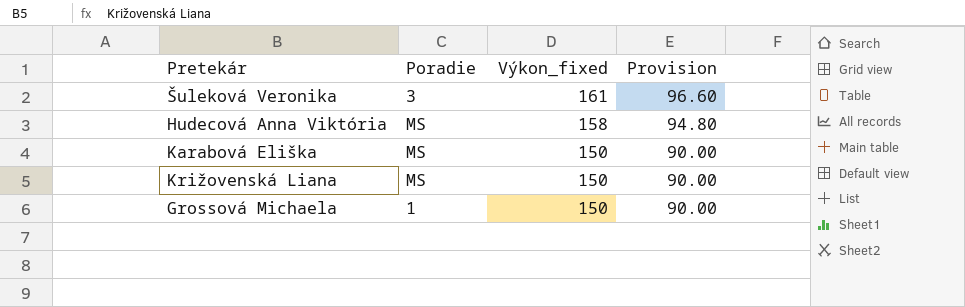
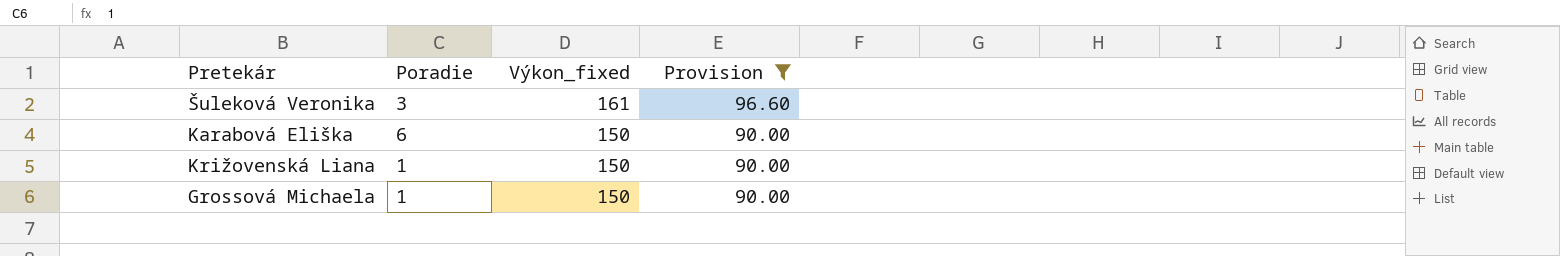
filter: none -> Provision != 94.80
Karabová Eliška | Poradie: MS -> 6
Križovenská Liana | Poradie: MS -> 1

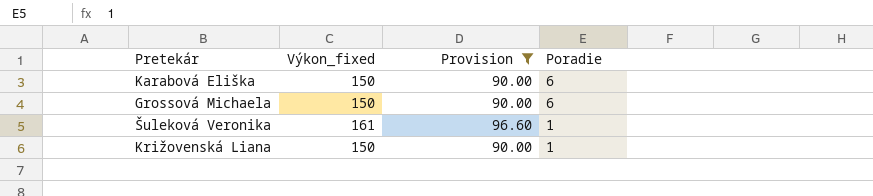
row order: Výkon_fixed descending -> Poradie descending
column Poradie | position: 2 -> 4
Grossová Michaela | Poradie: 1 -> 6
Šuleková Veronika | Poradie: 3 -> 1

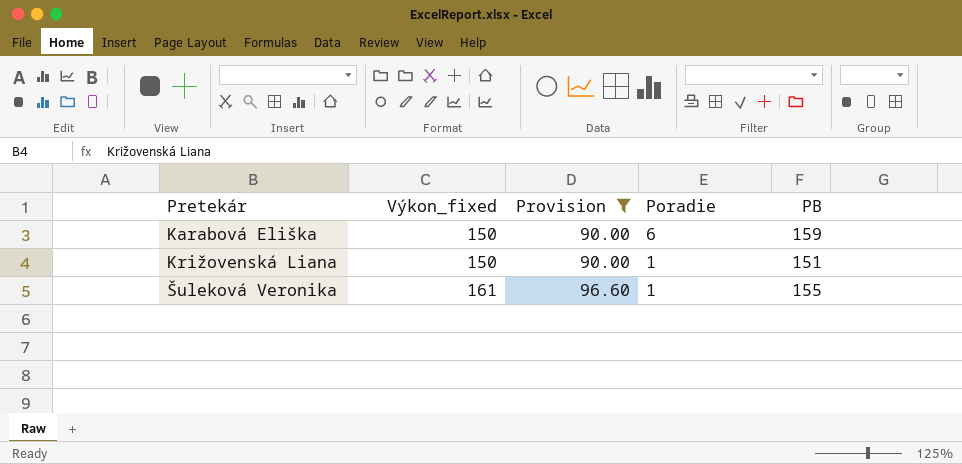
row order: Poradie descending -> Pretekár ascending
column PB | position: none -> 5
row Grossová Michaela: 150 | 90.00 | 6 -> none

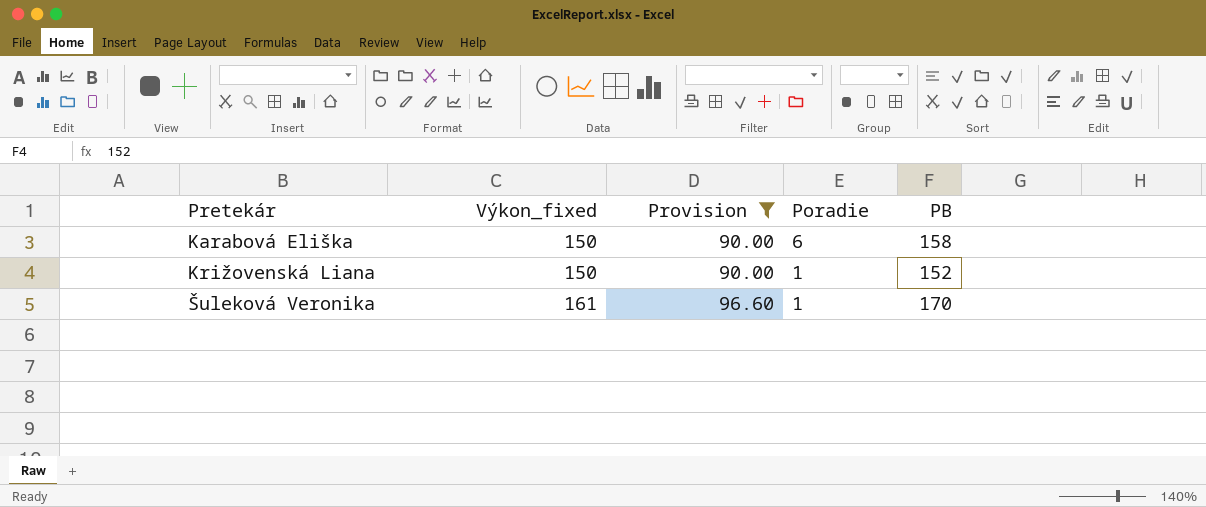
Karabová Eliška | PB: 159 -> 158
Križovenská Liana | PB: 151 -> 152
Šuleková Veronika | PB: 155 -> 170

